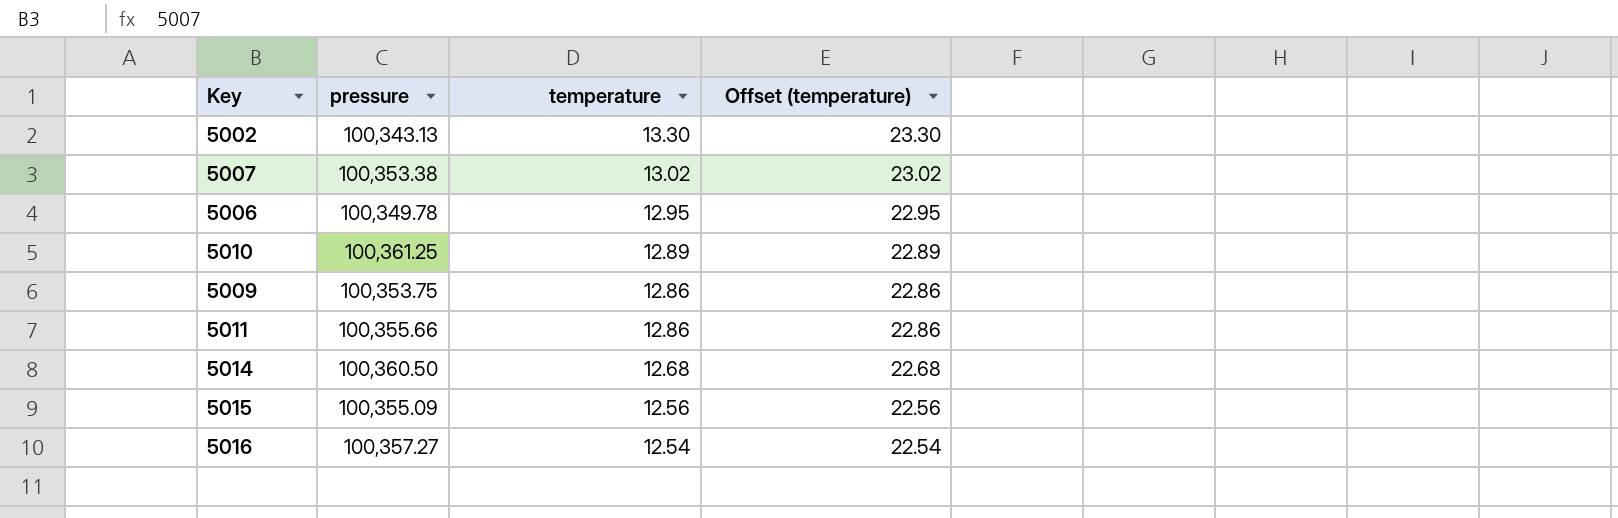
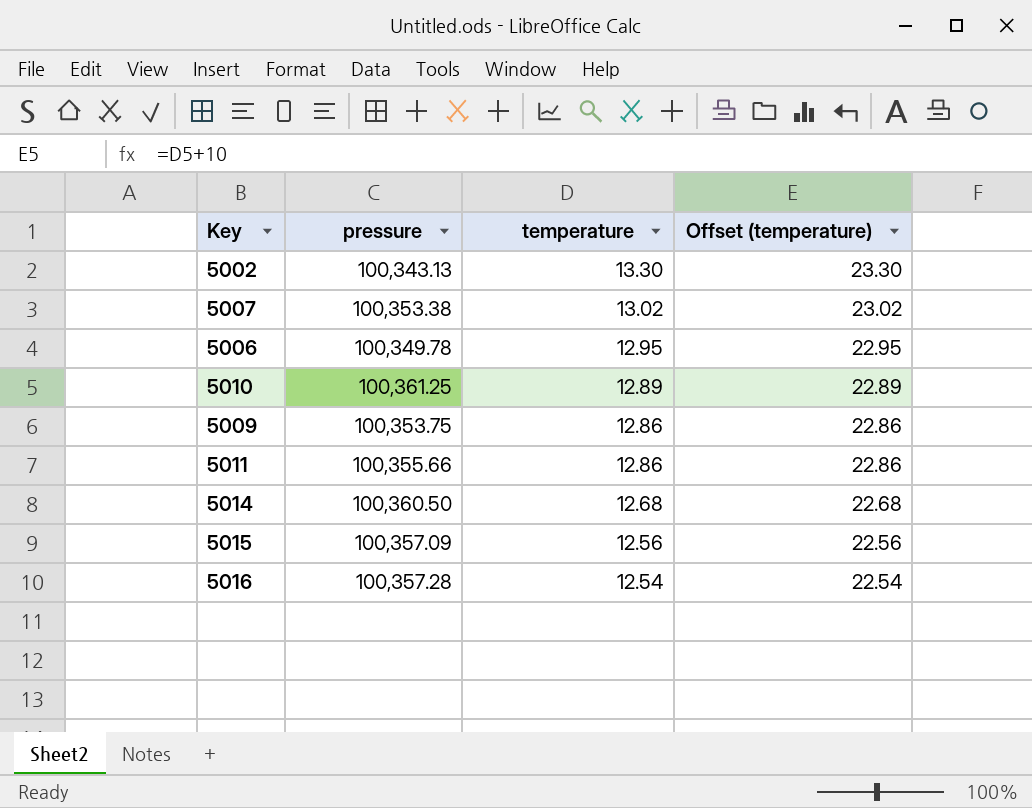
5015 | pressure: 100,355.09 -> 100,357.09
5016 | pressure: 100,357.27 -> 100,357.28

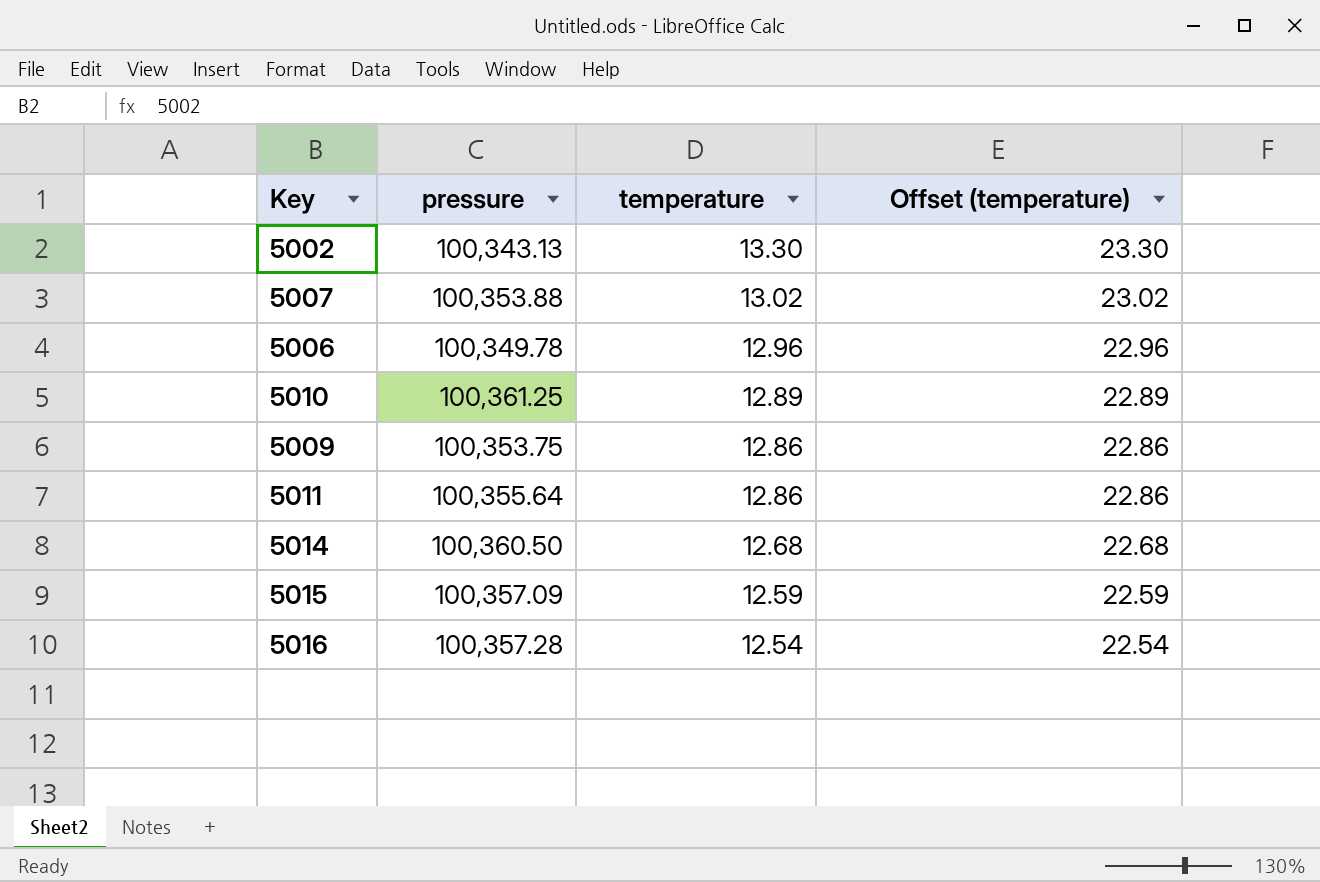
5007 | pressure: 100,353.38 -> 100,353.88
5006 | temperature: 12.95 -> 12.96
5006 | Offset (temperature): 22.95 -> 22.96
5011 | pressure: 100,355.66 -> 100,355.64
5015 | temperature: 12.56 -> 12.59
5015 | Offset (temperature): 22.56 -> 22.59

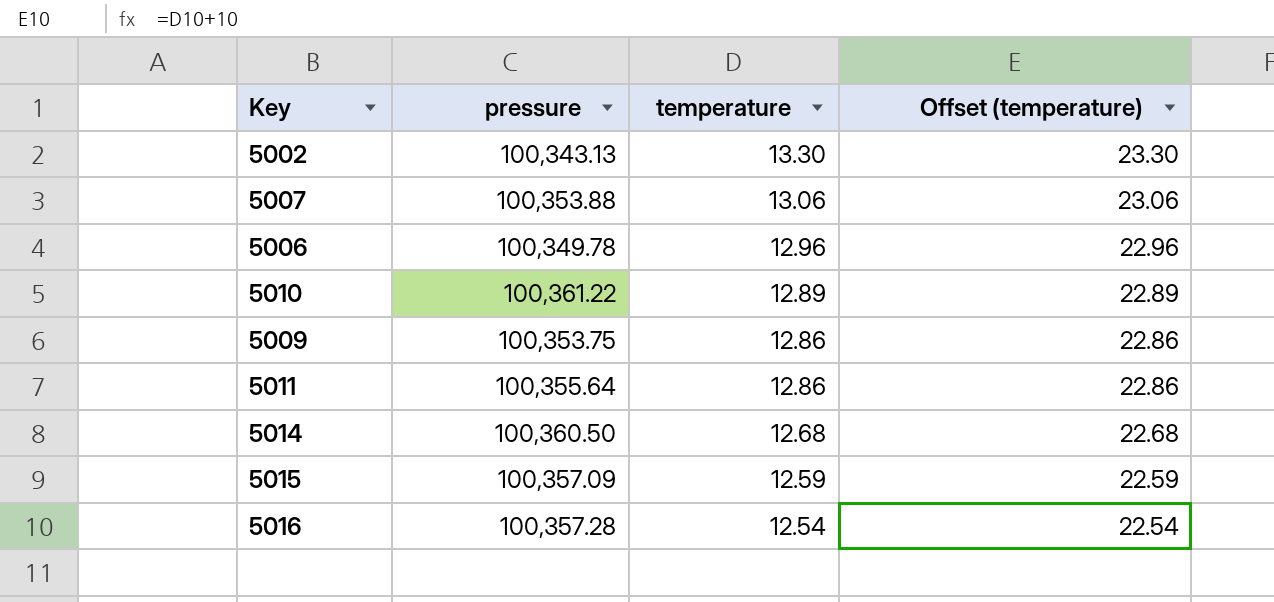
5007 | temperature: 13.02 -> 13.06
5007 | Offset (temperature): 23.02 -> 23.06
5010 | pressure: 100,361.25 -> 100,361.22

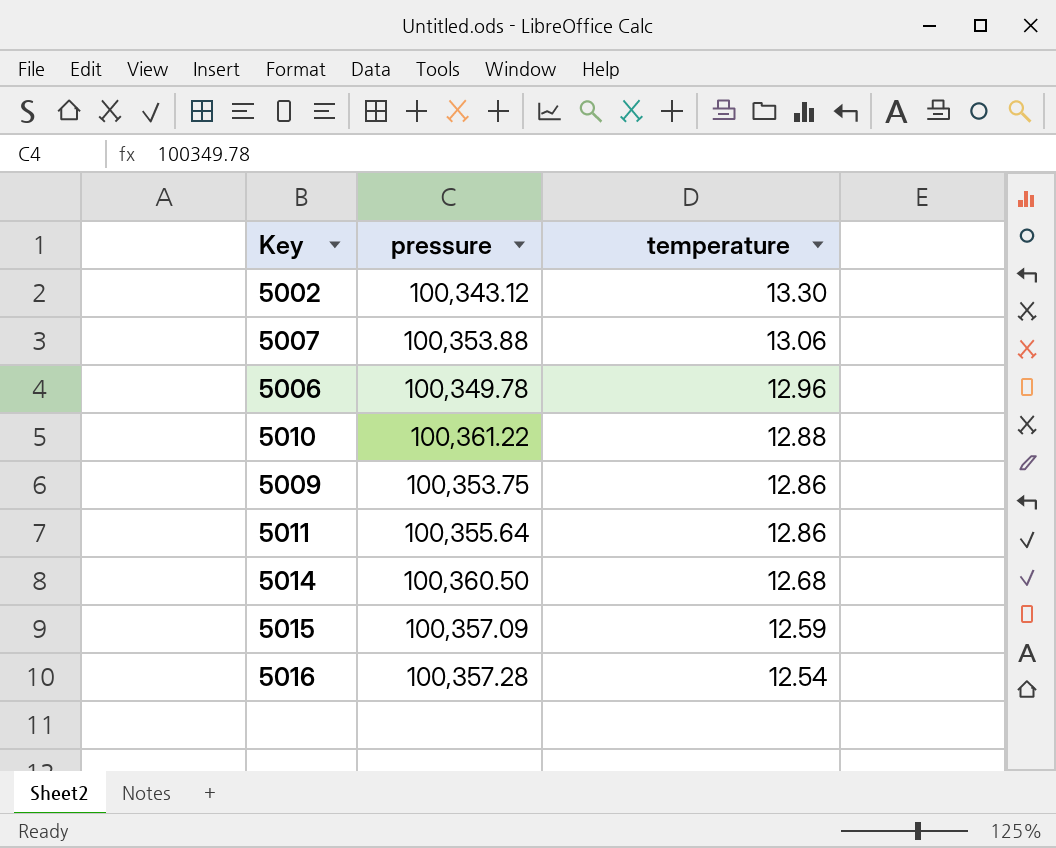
column Offset (temperature) | formula: [temperature] + 10 -> none
5002 | pressure: 100,343.13 -> 100,343.12
5010 | temperature: 12.89 -> 12.88

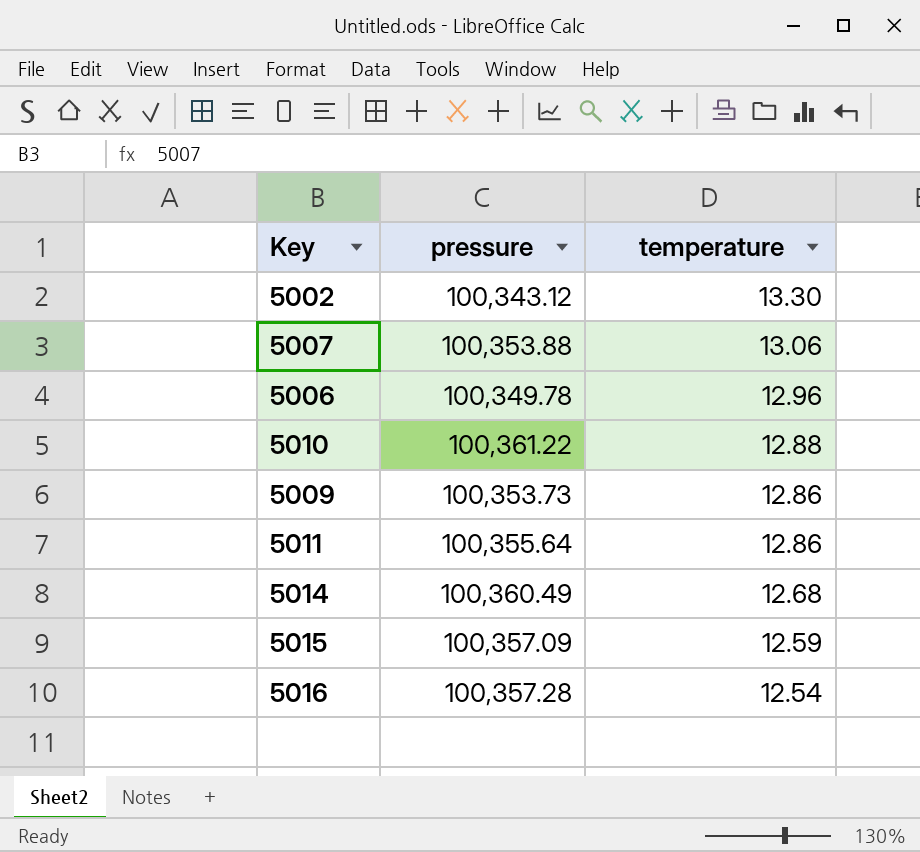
5009 | pressure: 100,353.75 -> 100,353.73
5014 | pressure: 100,360.50 -> 100,360.49

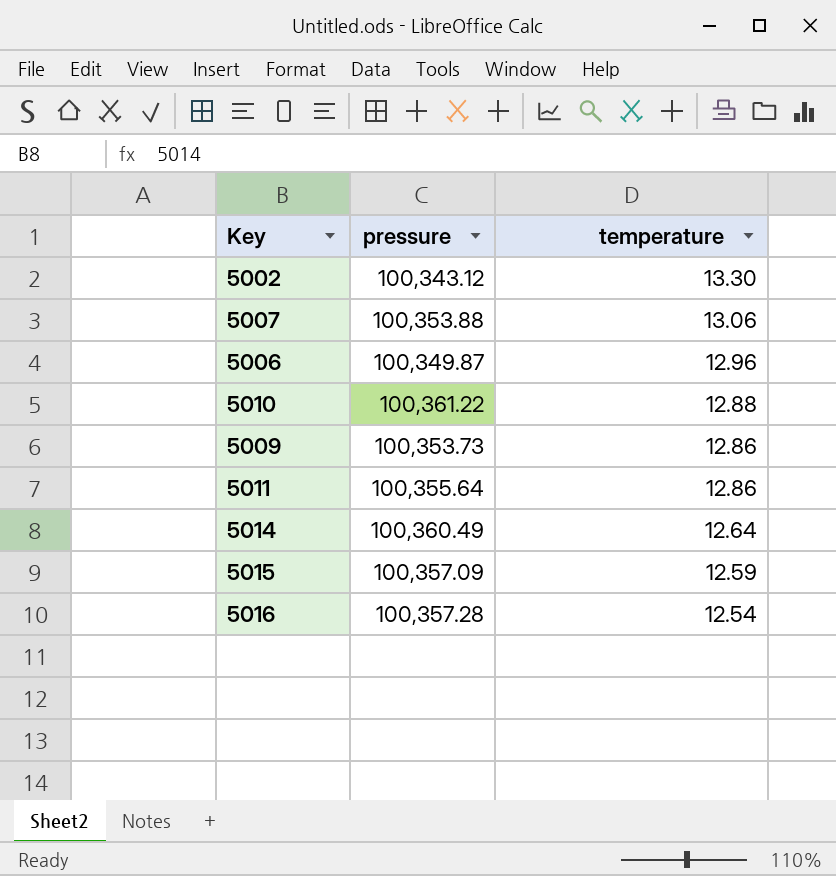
5006 | pressure: 100,349.78 -> 100,349.87
5014 | temperature: 12.68 -> 12.64

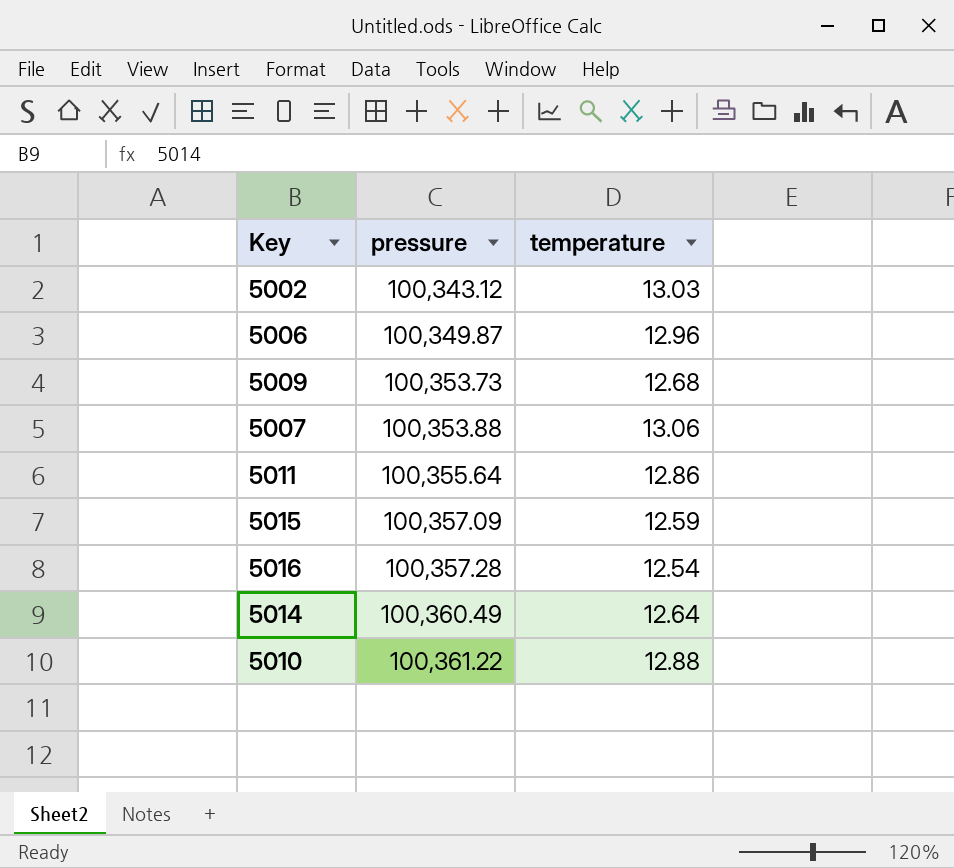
row order: temperature descending -> pressure ascending
5002 | temperature: 13.30 -> 13.03
5009 | temperature: 12.86 -> 12.68

